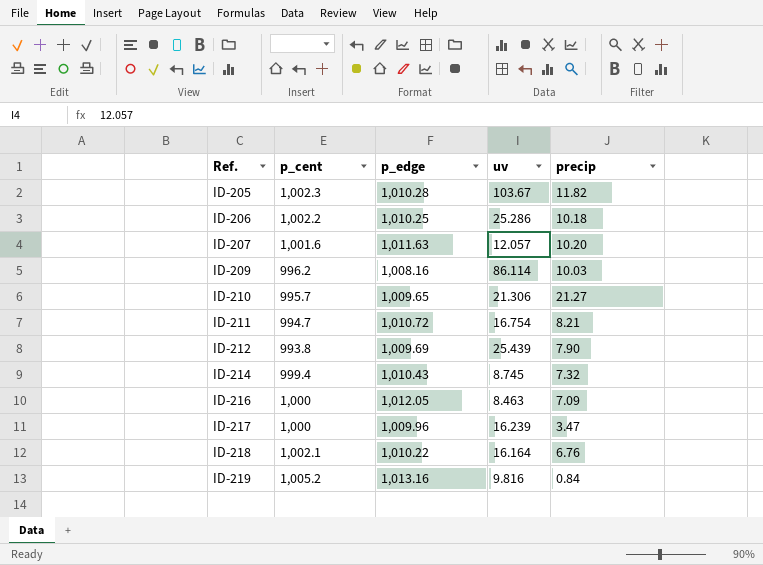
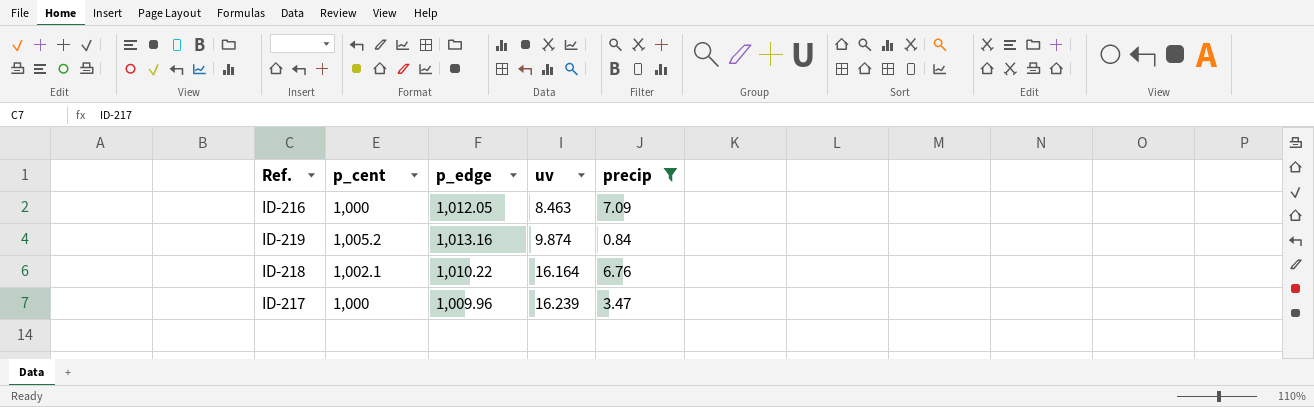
filter: none -> precip <= 7.09
row order: Ref. ascending -> uv ascending
ID-219 | uv: 9.816 -> 9.874

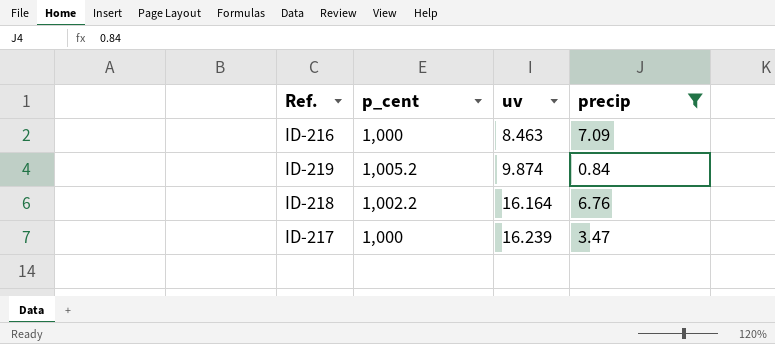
column p_edge | position: 3 -> none
ID-218 | p_cent: 1,002.1 -> 1,002.2

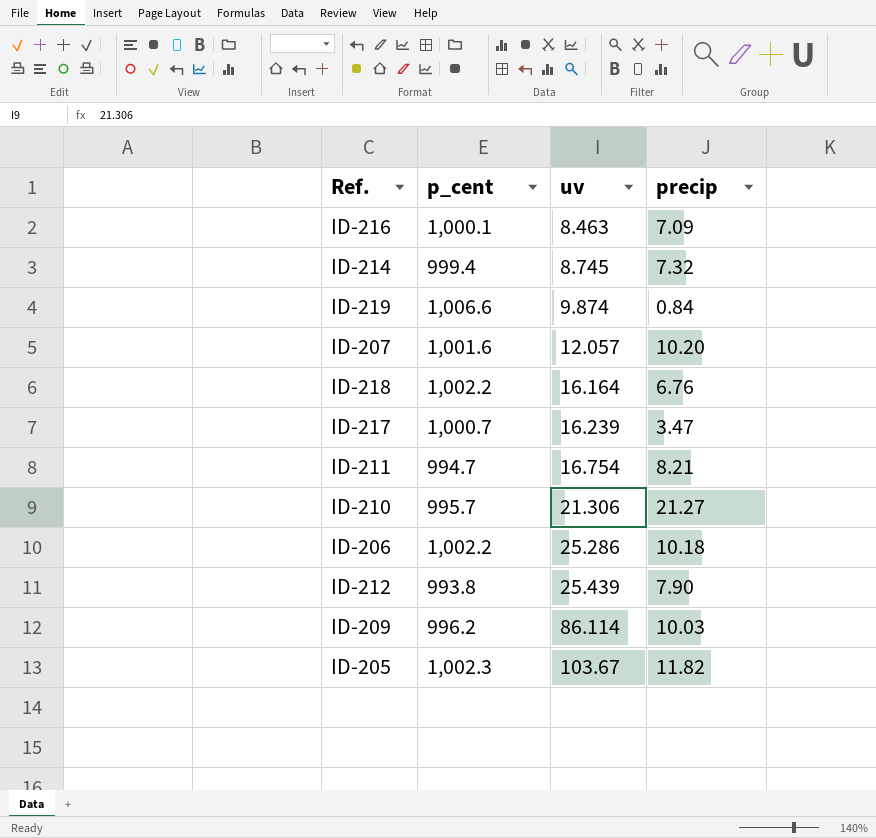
filter: precip <= 7.09 -> none
ID-216 | p_cent: 1,000 -> 1,000.1
ID-219 | p_cent: 1,005.2 -> 1,006.6
ID-217 | p_cent: 1,000 -> 1,000.7

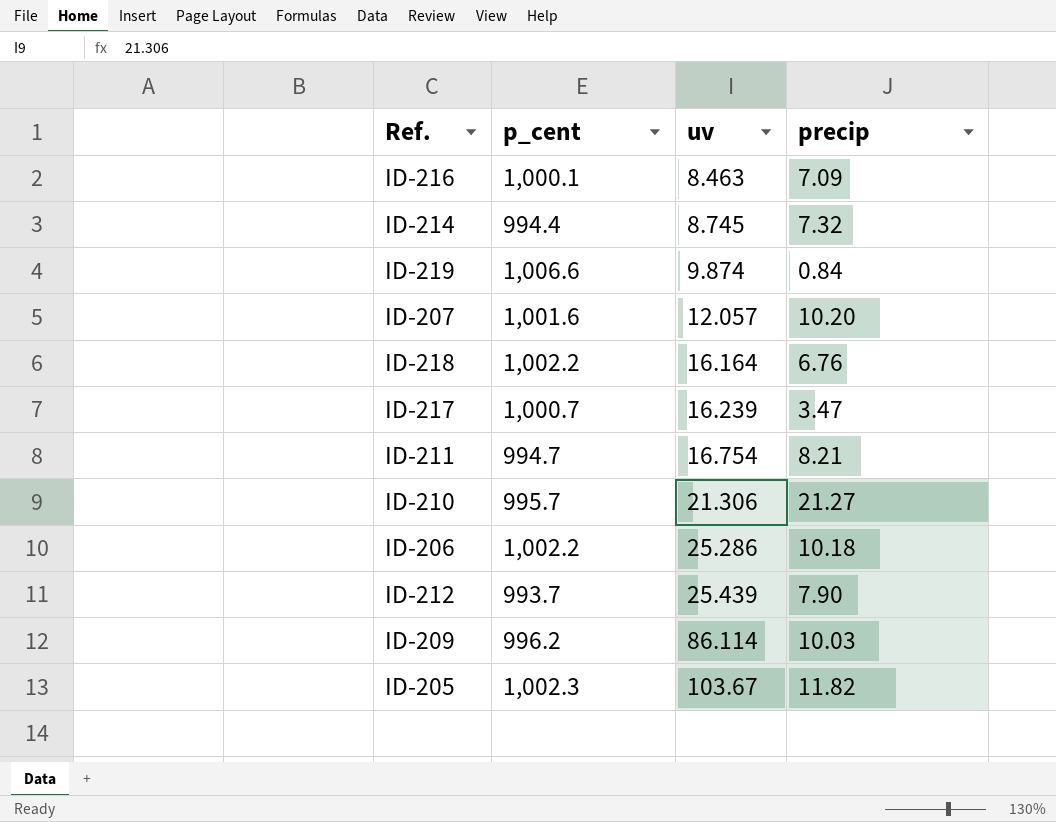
ID-214 | p_cent: 999.4 -> 994.4
ID-212 | p_cent: 993.8 -> 993.7

